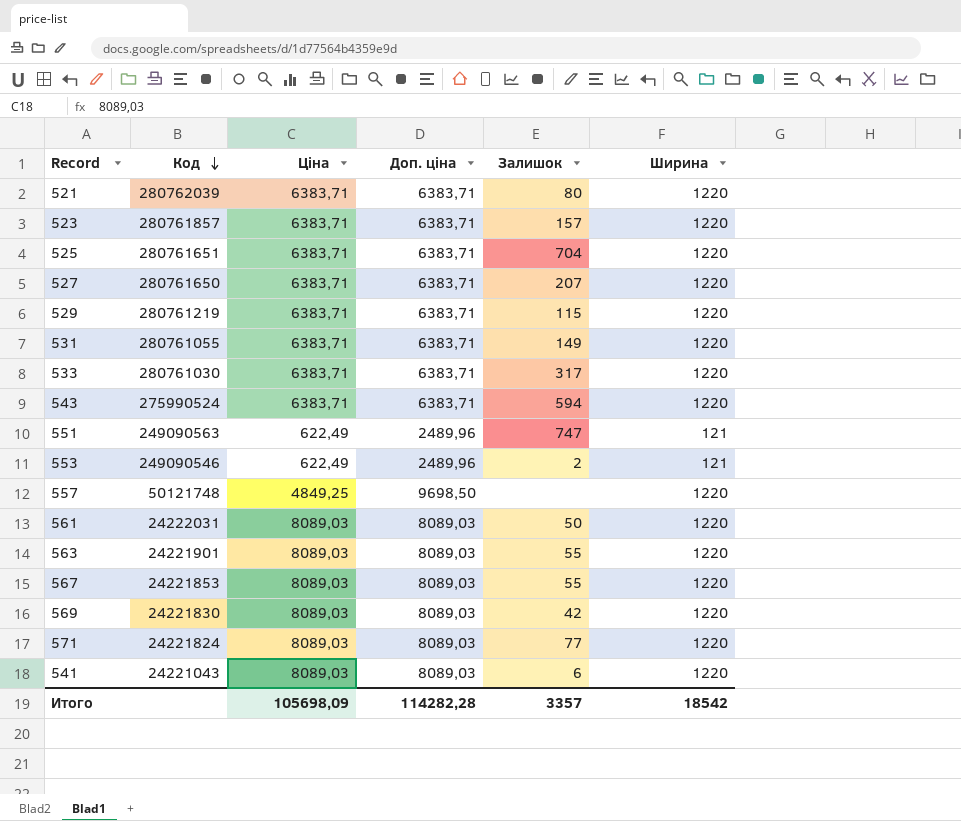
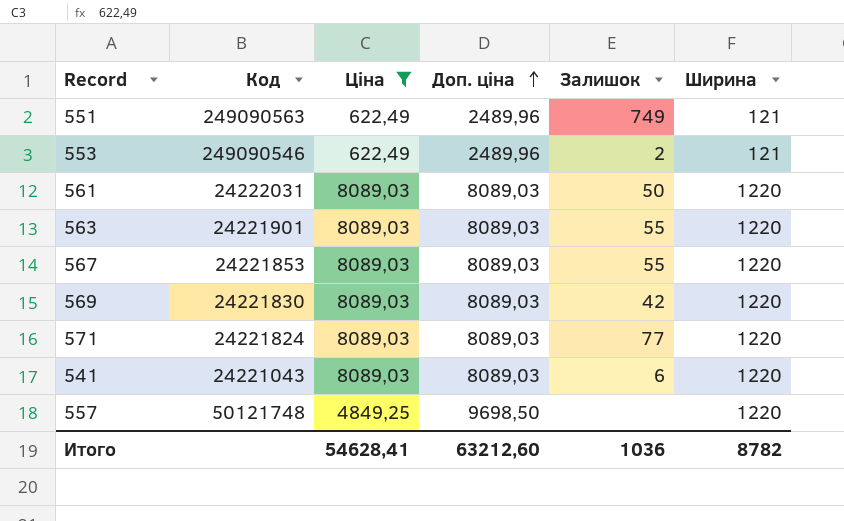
filter: none -> Ціна != 6383,71
row order: Код descending -> Доп. ціна ascending
551 | Залишок: 747 -> 749
Итого | Ціна: 105698,09 -> 54628,41
Итого | Доп. ціна: 114282,28 -> 63212,60
Итого | Залишок: 3357 -> 1036
Итого | Ширина: 18542 -> 8782

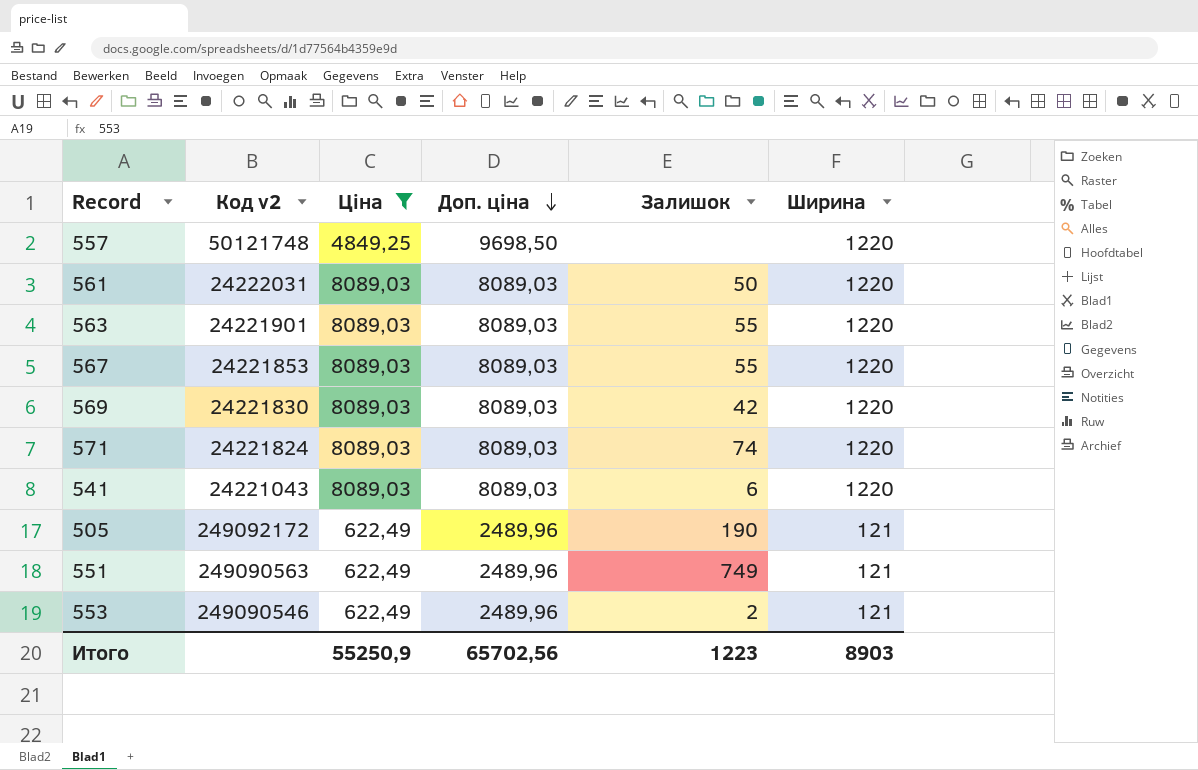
row order: Доп. ціна ascending -> Доп. ціна descending
column name: Код -> Код v2
571 | Залишок: 77 -> 74
row 505: none -> 249092172 | 622,49 | 2489,96 | 190 | 121
Итого | Ціна: 54628,41 -> 55250,9
Итого | Доп. ціна: 63212,60 -> 65702,56
Итого | Залишок: 1036 -> 1223
Итого | Ширина: 8782 -> 8903

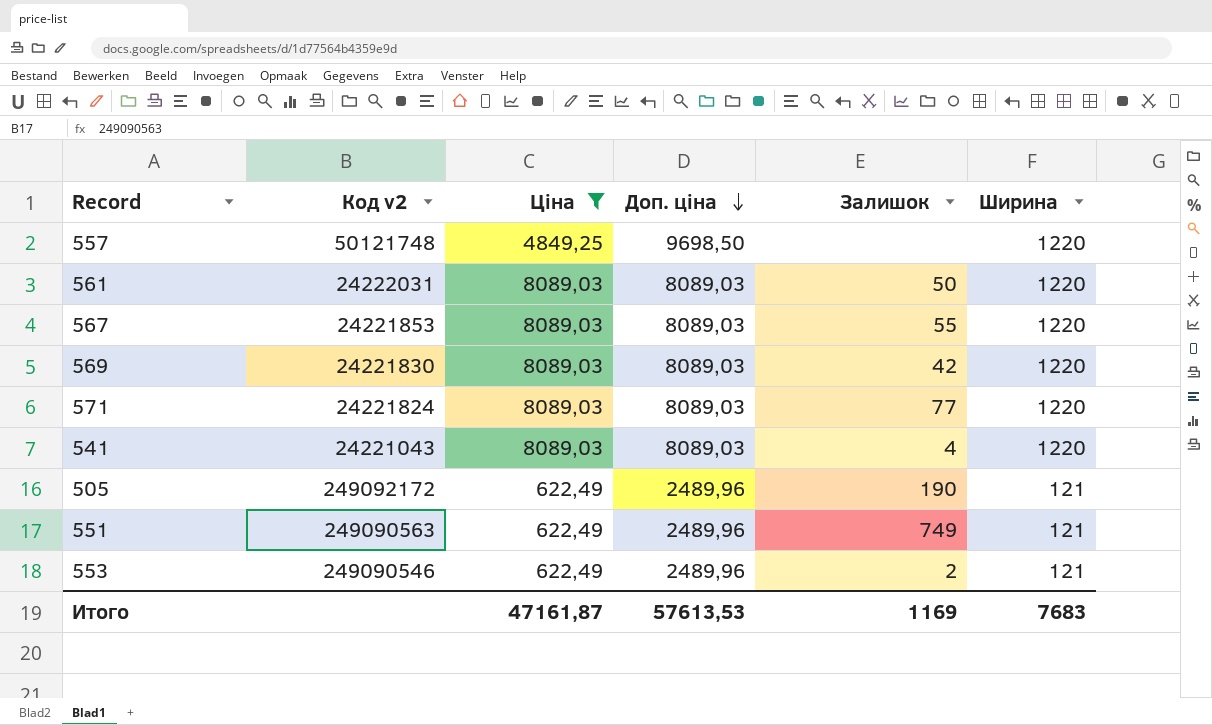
row 563: 24221901 | 8089,03 | 8089,03 | 55 | 1220 -> none
571 | Залишок: 74 -> 77
541 | Залишок: 6 -> 4
Итого | Ціна: 55250,9 -> 47161,87
Итого | Доп. ціна: 65702,56 -> 57613,53
Итого | Залишок: 1223 -> 1169
Итого | Ширина: 8903 -> 7683

